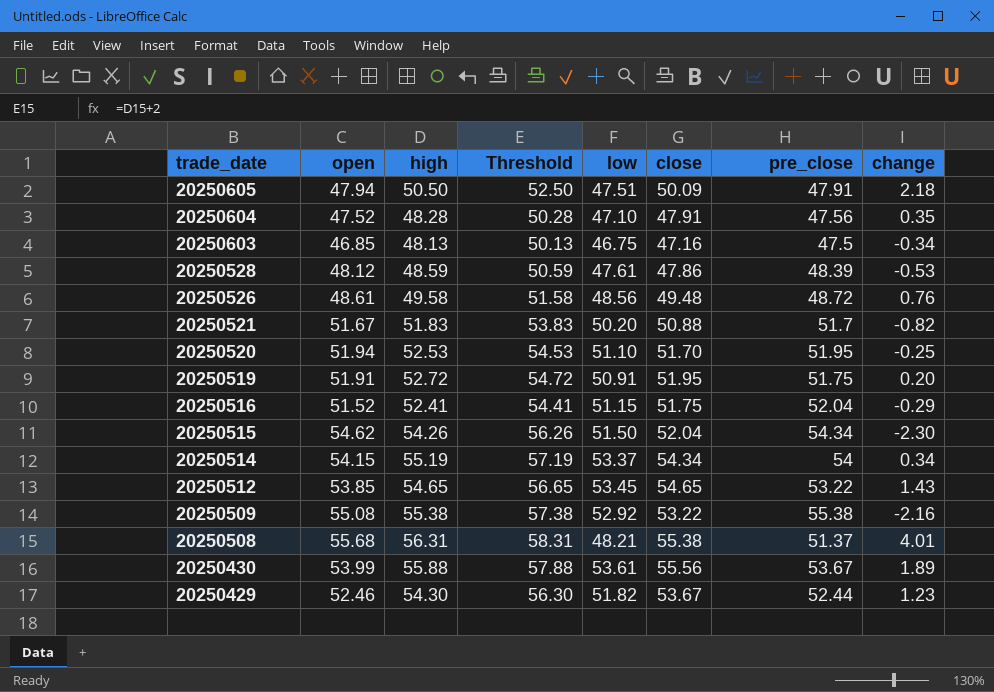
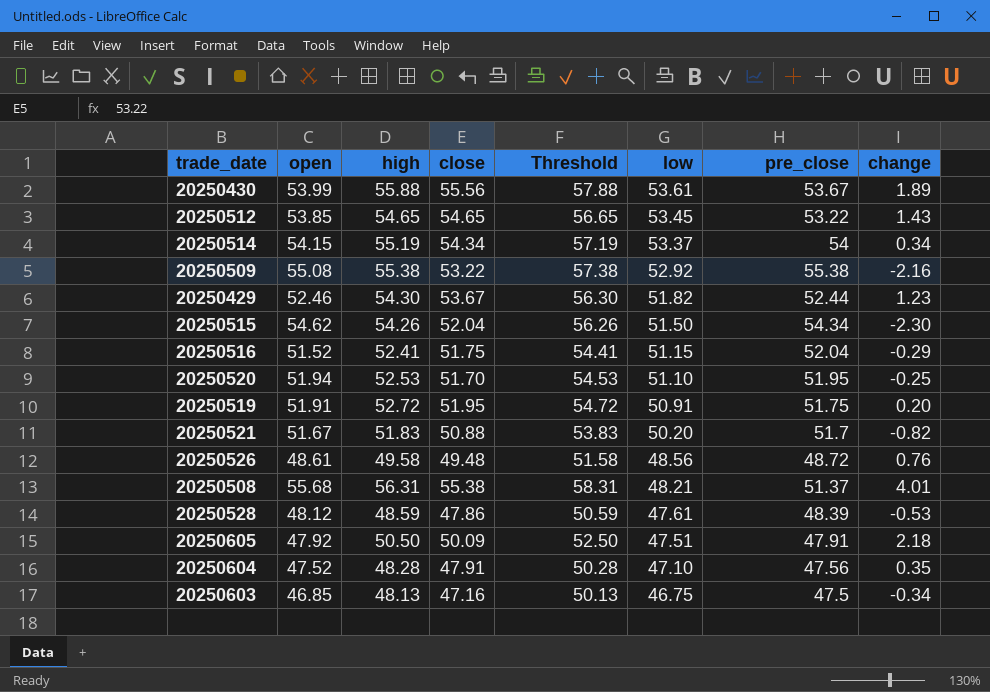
row order: trade_date descending -> low descending
column close | position: 6 -> 4
20250605 | open: 47.94 -> 47.92

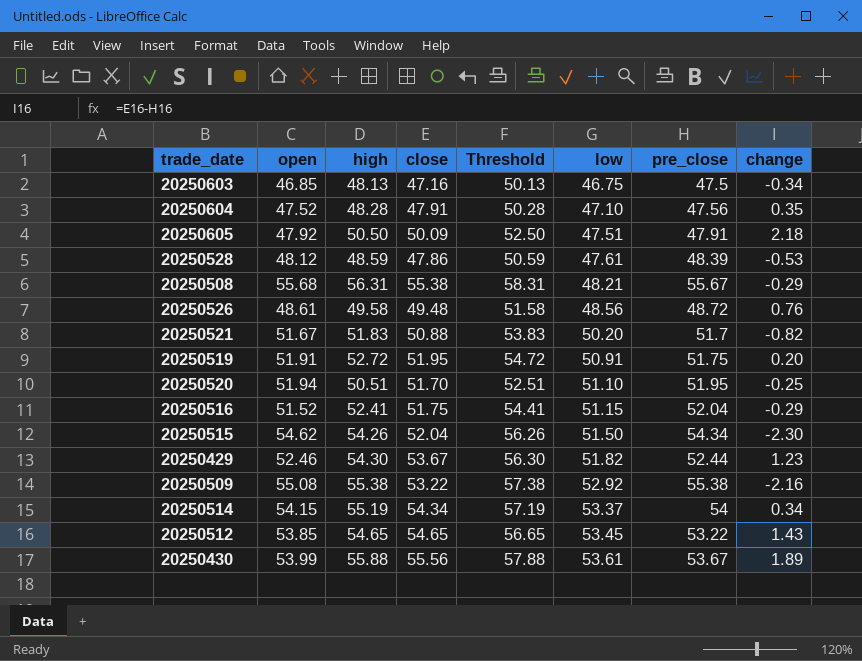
row order: low descending -> low ascending
20250508 | pre_close: 51.37 -> 55.67
20250508 | change: 4.01 -> -0.29
20250520 | high: 52.53 -> 50.51
20250520 | Threshold: 54.53 -> 52.51

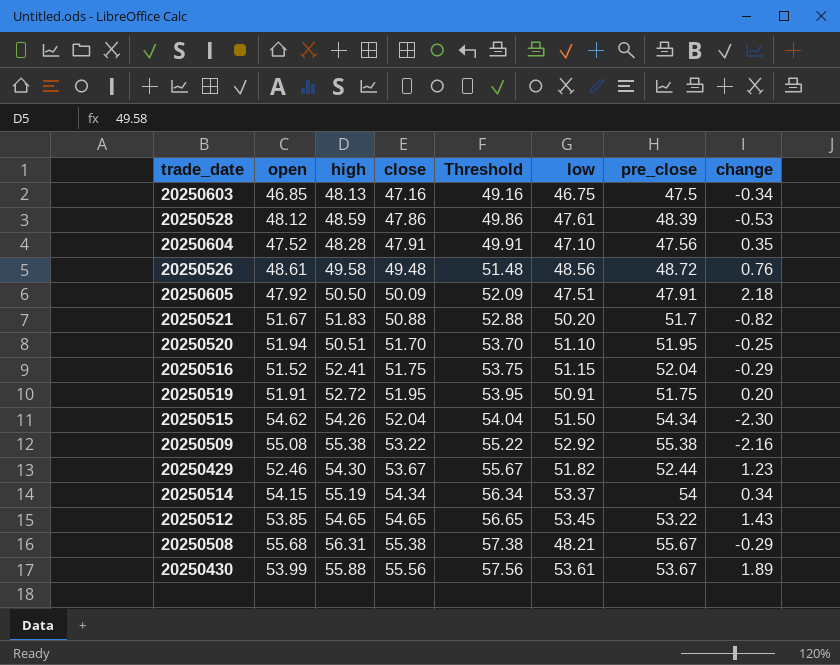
row order: low ascending -> close ascending
column Threshold | formula: [high] + 2 -> [close] + 2

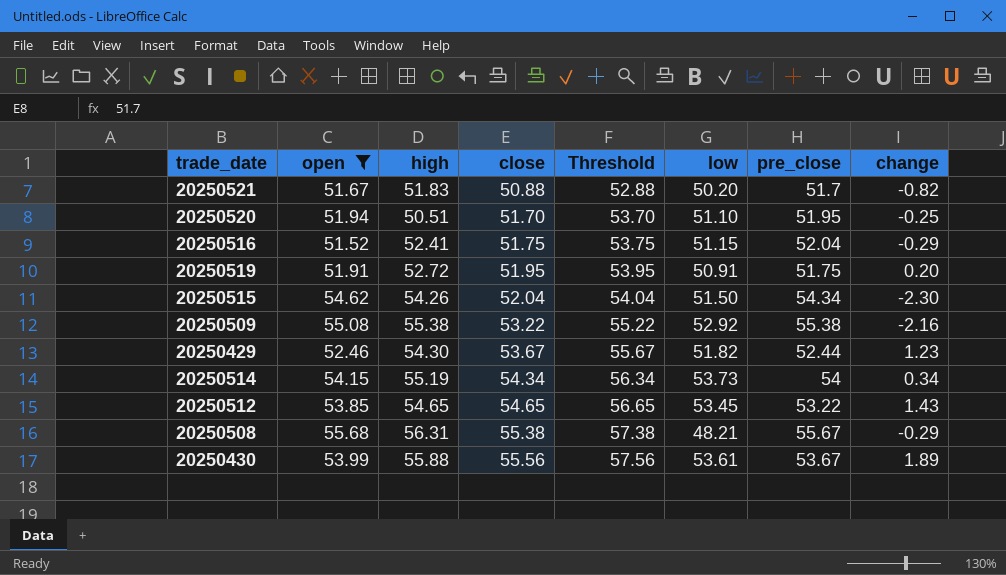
filter: none -> open >= 51.52
20250514 | low: 53.37 -> 53.73

